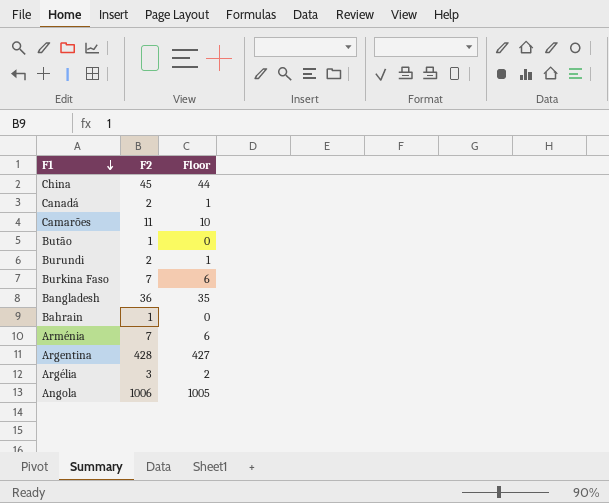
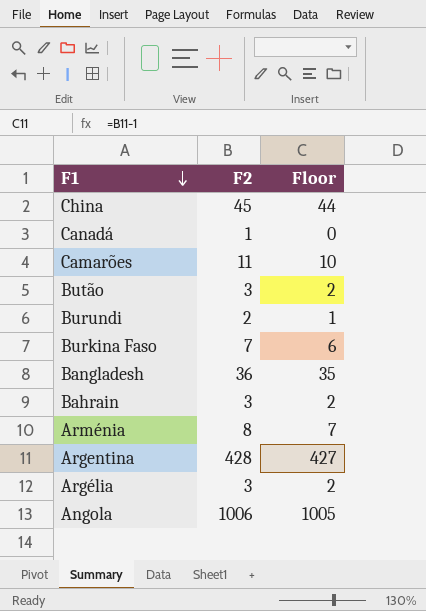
Canadá | F2: 2 -> 1
Canadá | Floor: 1 -> 0
Butão | F2: 1 -> 3
Butão | Floor: 0 -> 2
Bahrain | F2: 1 -> 3
Bahrain | Floor: 0 -> 2
Arménia | F2: 7 -> 8
Arménia | Floor: 6 -> 7

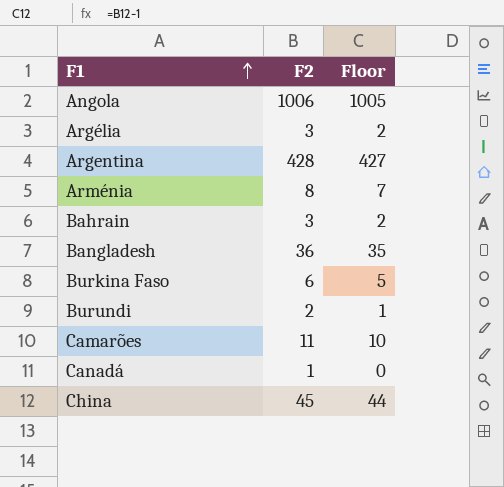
row order: F1 descending -> F1 ascending
row Butão: 3 | 2 -> none
Burkina Faso | F2: 7 -> 6
Burkina Faso | Floor: 6 -> 5

